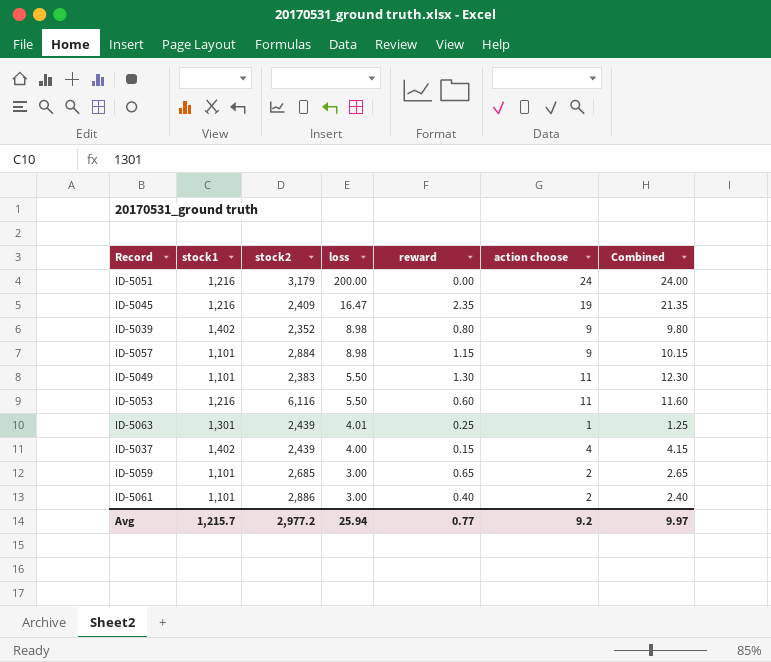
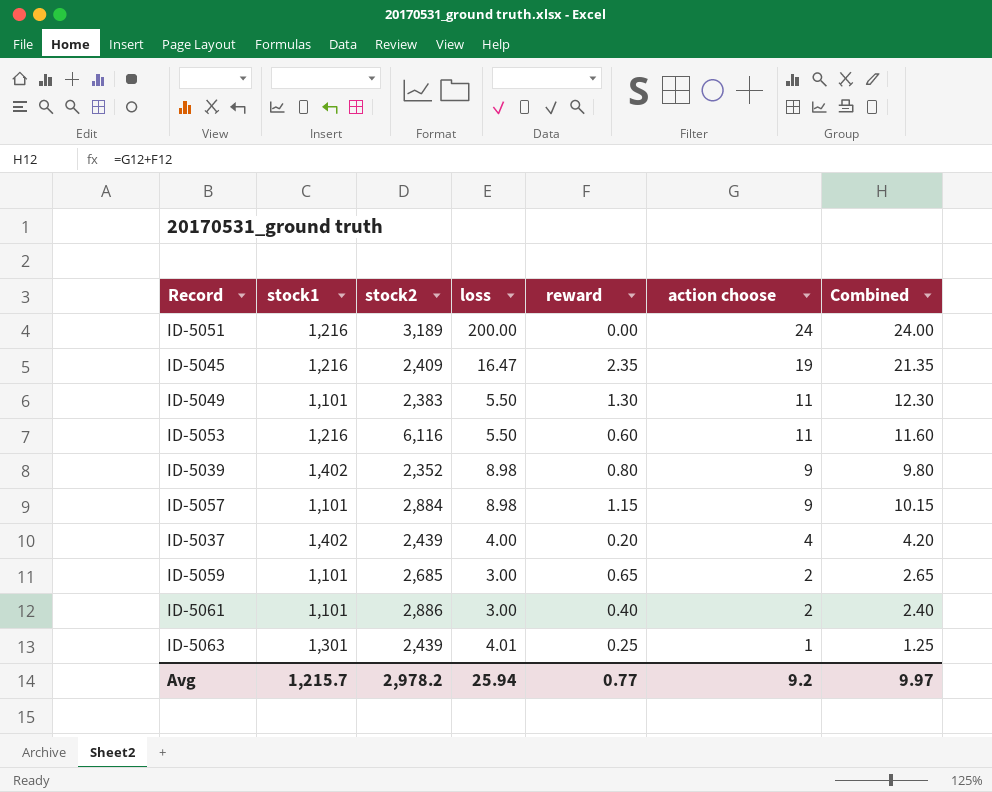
row order: loss descending -> action choose descending
ID-5051 | stock2: 3,179 -> 3,189
ID-5037 | reward: 0.15 -> 0.20
ID-5037 | Combined: 4.15 -> 4.20
Avg | stock2: 2,977.2 -> 2,978.2

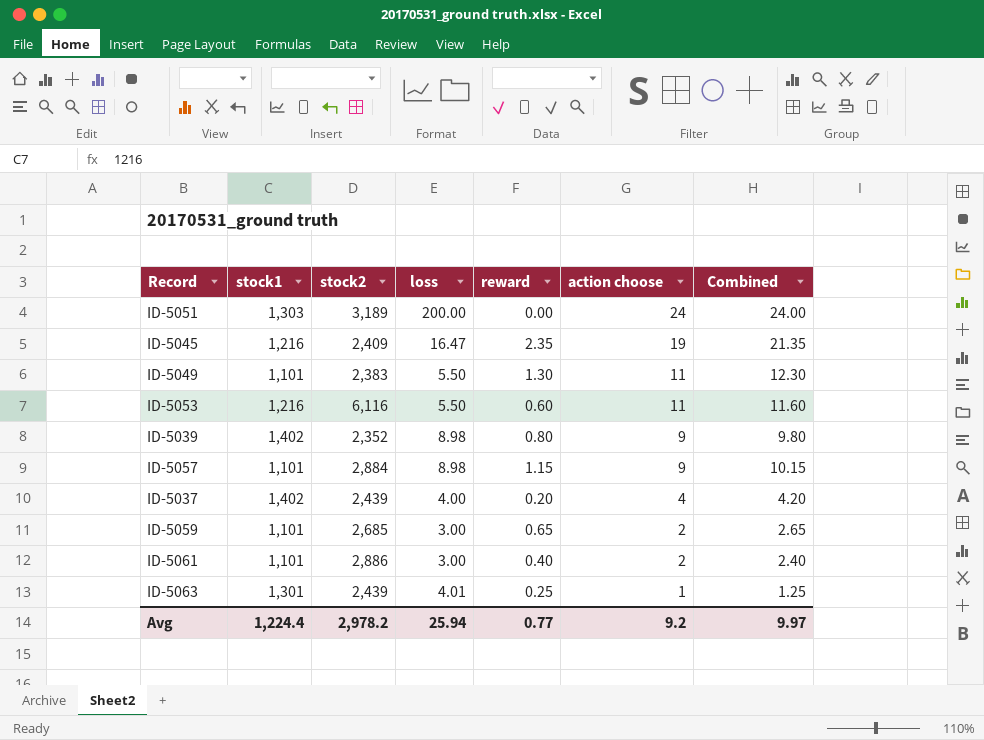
ID-5051 | stock1: 1,216 -> 1,303
Avg | stock1: 1,215.7 -> 1,224.4

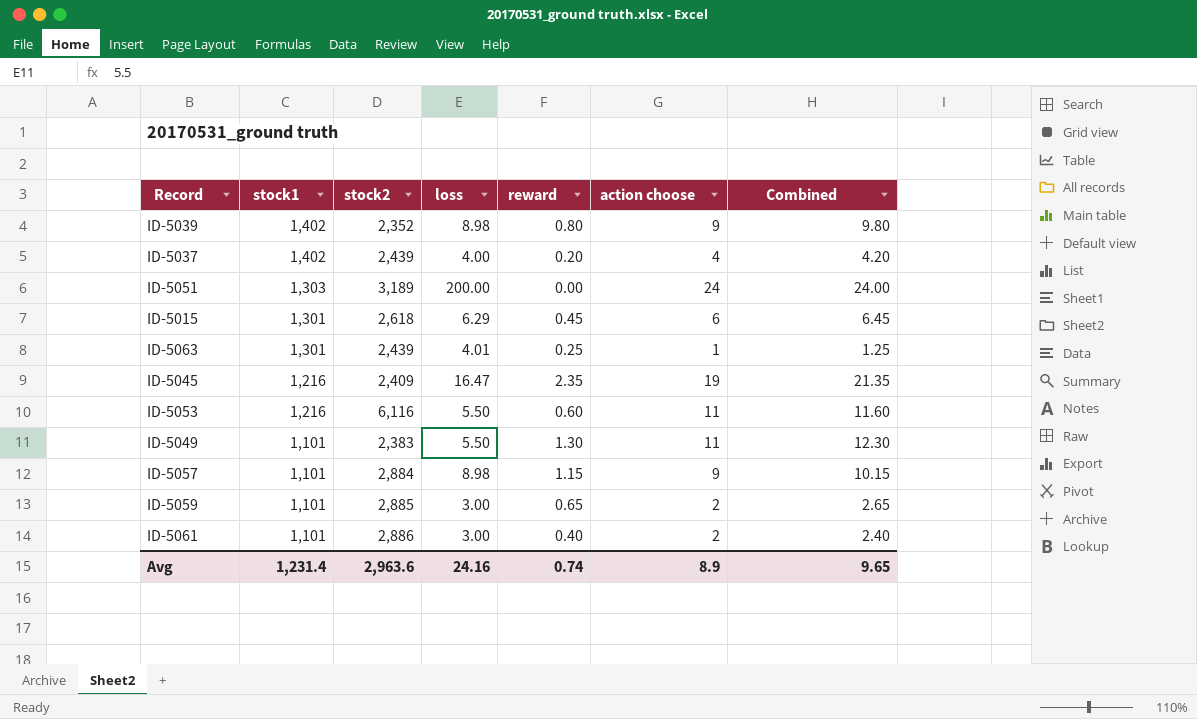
row order: action choose descending -> stock1 descending
row ID-5015: none -> 1,301 | 2,618 | 6.29 | 0.45 | 6 | 6.45
ID-5059 | stock2: 2,685 -> 2,885
Avg | stock1: 1,224.4 -> 1,231.4
Avg | stock2: 2,978.2 -> 2,963.6
Avg | loss: 25.94 -> 24.16
Avg | reward: 0.77 -> 0.74
Avg | action choose: 9.2 -> 8.9
Avg | Combined: 9.97 -> 9.65

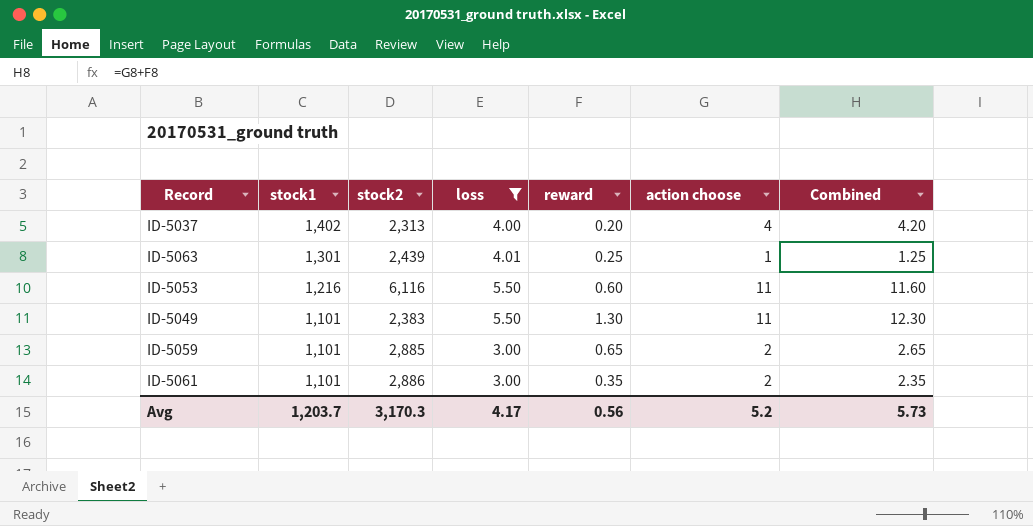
filter: none -> loss <= 5.50
ID-5037 | stock2: 2,439 -> 2,313
ID-5061 | reward: 0.40 -> 0.35
ID-5061 | Combined: 2.40 -> 2.35
Avg | stock1: 1,231.4 -> 1,203.7
Avg | stock2: 2,963.6 -> 3,170.3
Avg | loss: 24.16 -> 4.17
Avg | reward: 0.74 -> 0.56
Avg | action choose: 8.9 -> 5.2
Avg | Combined: 9.65 -> 5.73

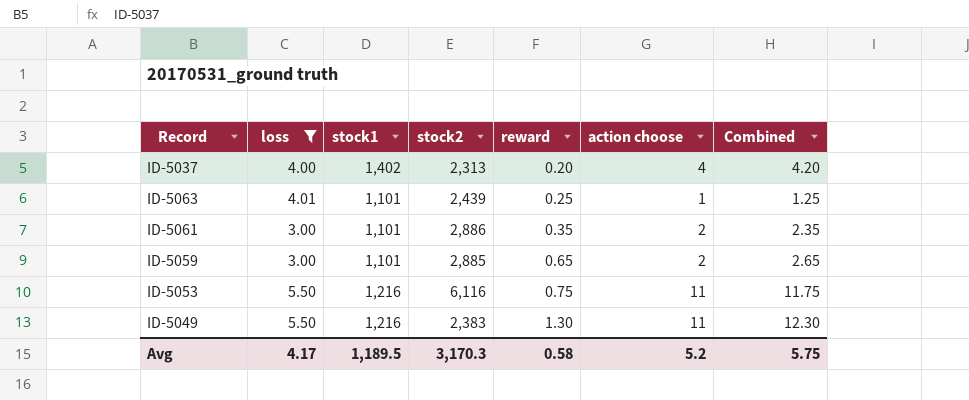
row order: stock1 descending -> reward ascending
column loss | position: 4 -> 2
ID-5063 | stock1: 1,301 -> 1,101
ID-5053 | reward: 0.60 -> 0.75
ID-5053 | Combined: 11.60 -> 11.75
ID-5049 | stock1: 1,101 -> 1,216
Avg | stock1: 1,203.7 -> 1,189.5
Avg | reward: 0.56 -> 0.58
Avg | Combined: 5.73 -> 5.75

